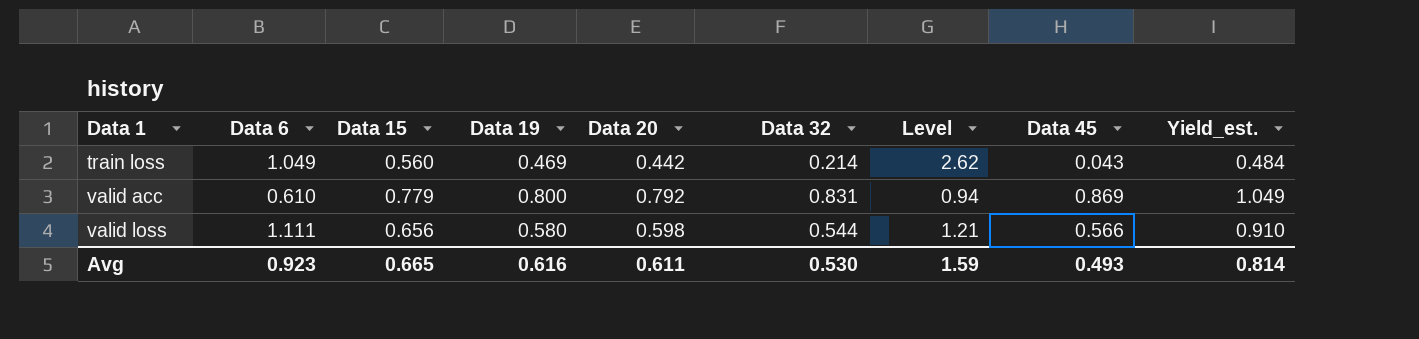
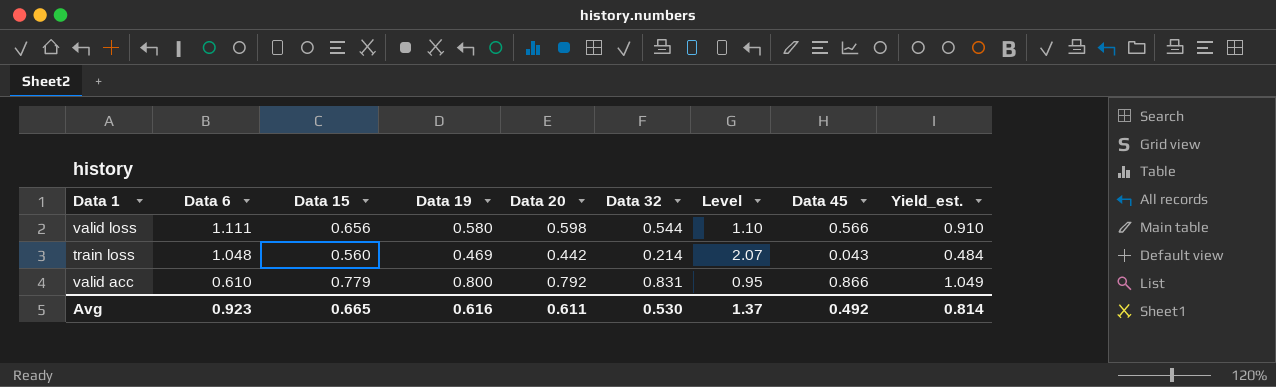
row order: Data 1 ascending -> Data 6 descending
column Level | formula: [Data 15] / [Data 32] -> [Data 20] / [Data 32]
train loss | Data 6: 1.049 -> 1.048
valid acc | Data 45: 0.869 -> 0.866
Avg | Level: 1.59 -> 1.37
Avg | Data 45: 0.493 -> 0.492

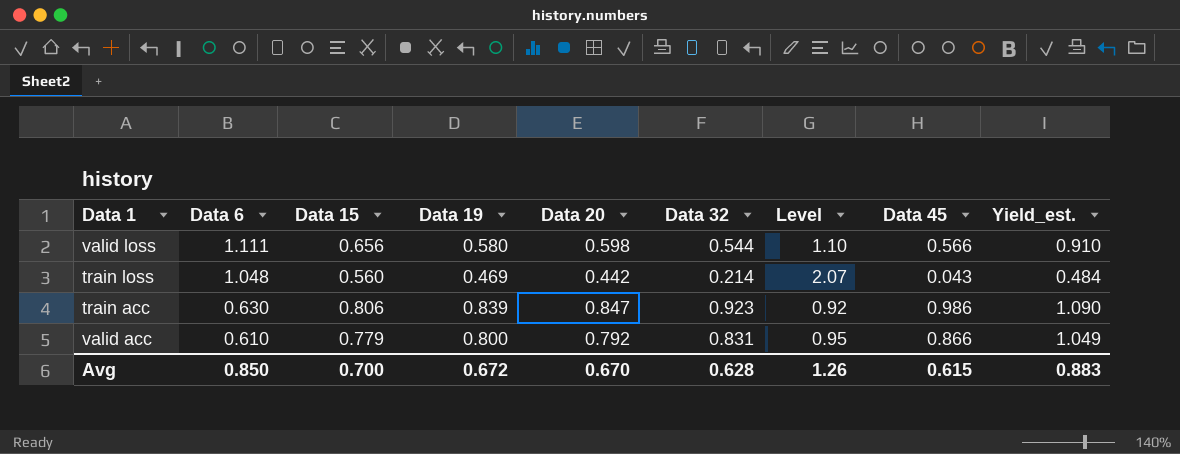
row train acc: none -> 0.630 | 0.806 | 0.839 | 0.847 | 0.923 | 0.92 | 0.986 | 1.090
Avg | Data 6: 0.923 -> 0.850
Avg | Data 15: 0.665 -> 0.700
Avg | Data 19: 0.616 -> 0.672
Avg | Data 20: 0.611 -> 0.670
Avg | Data 32: 0.530 -> 0.628
Avg | Level: 1.37 -> 1.26
Avg | Data 45: 0.492 -> 0.615
Avg | Yield_est.: 0.814 -> 0.883

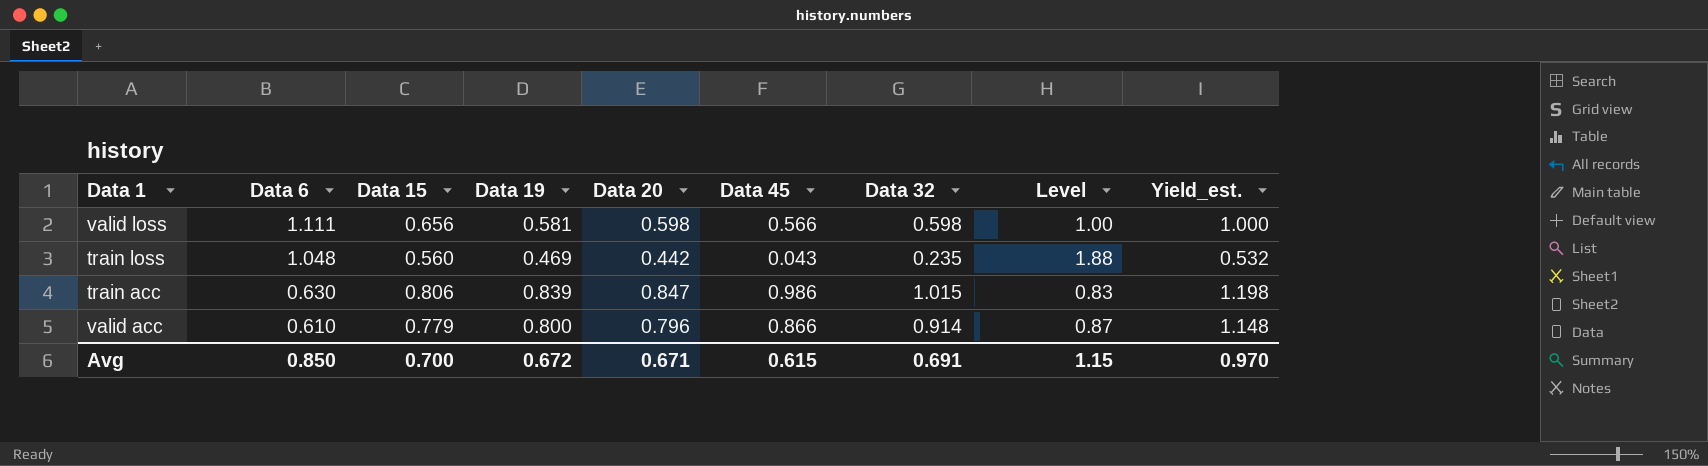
column Data 45 | position: 8 -> 6
valid loss | Data 19: 0.580 -> 0.581
valid loss | Data 32: 0.544 -> 0.598
valid loss | Level: 1.10 -> 1.00
valid loss | Yield_est.: 0.910 -> 1.000
train loss | Data 32: 0.214 -> 0.235
train loss | Level: 2.07 -> 1.88
train loss | Yield_est.: 0.484 -> 0.532
train acc | Data 32: 0.923 -> 1.015
train acc | Level: 0.92 -> 0.83
train acc | Yield_est.: 1.090 -> 1.198
valid acc | Data 20: 0.792 -> 0.796
valid acc | Data 32: 0.831 -> 0.914
valid acc | Level: 0.95 -> 0.87
valid acc | Yield_est.: 1.049 -> 1.148
Avg | Data 20: 0.670 -> 0.671
Avg | Data 32: 0.628 -> 0.691
Avg | Level: 1.26 -> 1.15
Avg | Yield_est.: 0.883 -> 0.970

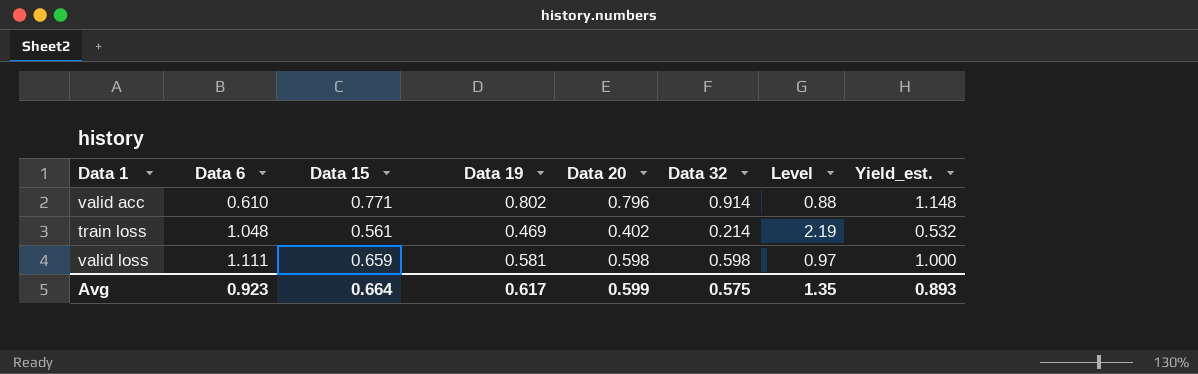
row order: Data 6 descending -> Data 6 ascending
column Data 45 | position: 6 -> none
column Level | formula: [Data 20] / [Data 32] -> [Data 19] / [Data 32]
row train acc: 0.630 | 0.806 | 0.839 | 0.847 | 0.986 | 1.015 | 0.83 | 1.198 -> none
valid acc | Data 15: 0.779 -> 0.771
valid acc | Data 19: 0.800 -> 0.802
train loss | Data 15: 0.560 -> 0.561
train loss | Data 20: 0.442 -> 0.402
train loss | Data 32: 0.235 -> 0.214
valid loss | Data 15: 0.656 -> 0.659
Avg | Data 6: 0.850 -> 0.923
Avg | Data 15: 0.700 -> 0.664
Avg | Data 19: 0.672 -> 0.617
Avg | Data 20: 0.671 -> 0.599
Avg | Data 32: 0.691 -> 0.575
Avg | Level: 1.15 -> 1.35
Avg | Yield_est.: 0.970 -> 0.893

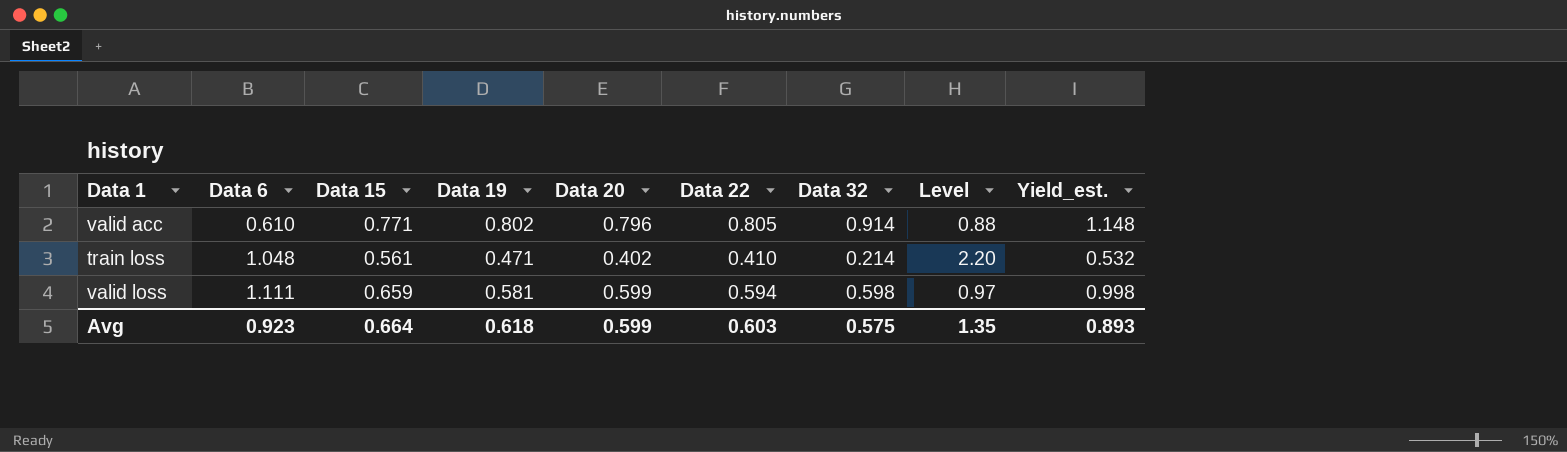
column Data 22 | position: none -> 6
train loss | Data 19: 0.469 -> 0.471
train loss | Level: 2.19 -> 2.20
valid loss | Data 20: 0.598 -> 0.599
valid loss | Yield_est.: 1.000 -> 0.998
Avg | Data 19: 0.617 -> 0.618

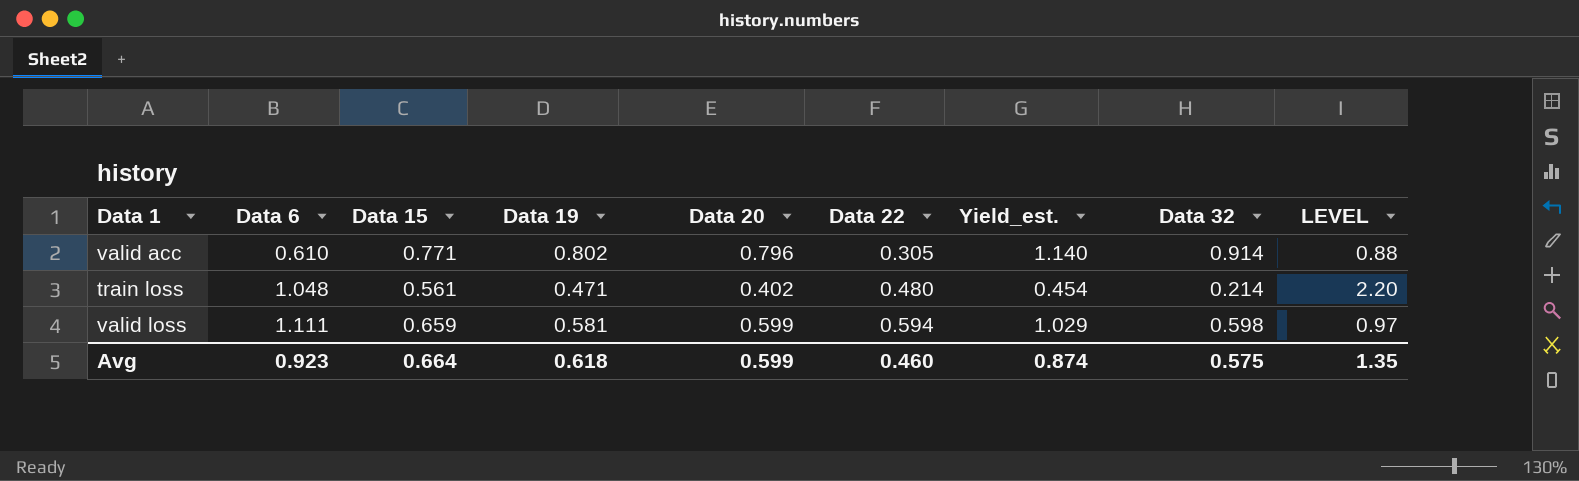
column Yield_est. | formula: [Data 32] / [Data 20] -> [Data 32] / [Data 19]
column Yield_est. | position: 9 -> 7
column name: Level -> LEVEL
valid acc | Data 22: 0.805 -> 0.305
train loss | Data 22: 0.410 -> 0.480
Avg | Data 22: 0.603 -> 0.460
Avg | Yield_est.: 0.893 -> 0.874

